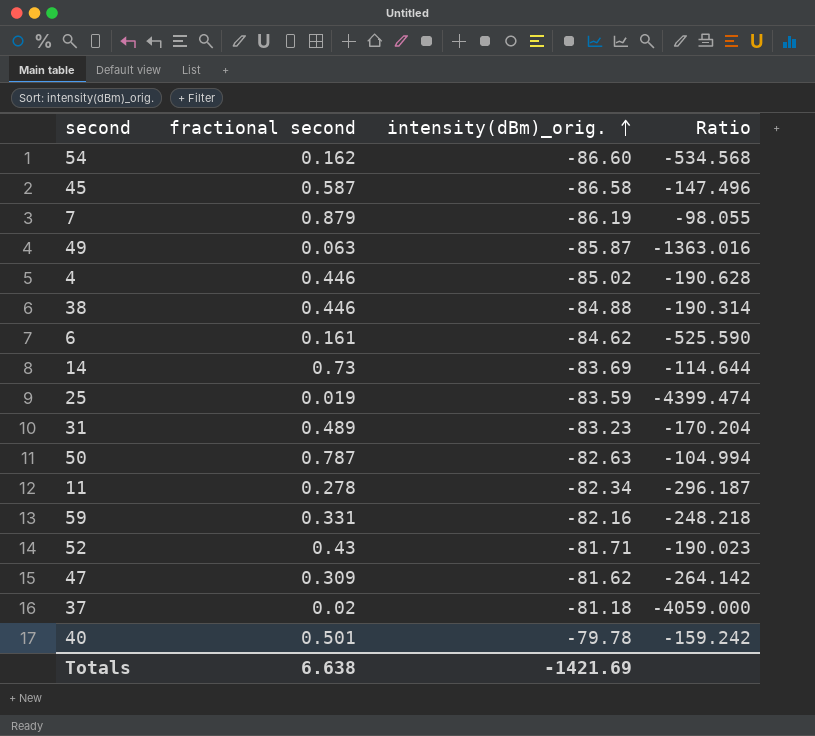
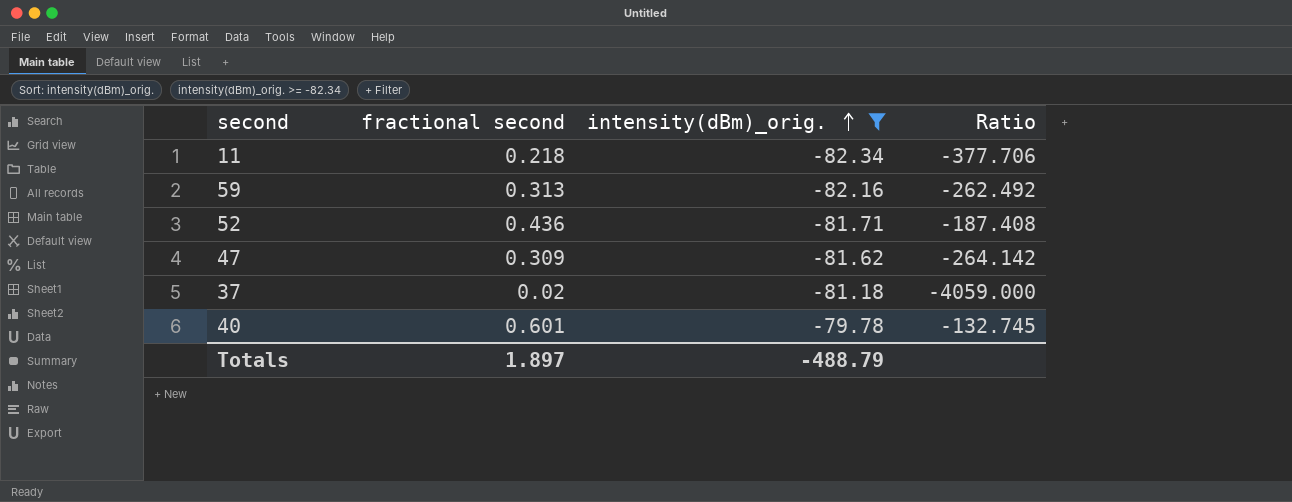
filter: none -> intensity(dBm)_orig. >= -82.34
11 | fractional second: 0.278 -> 0.218
11 | Ratio: -296.187 -> -377.706
59 | fractional second: 0.331 -> 0.313
59 | Ratio: -248.218 -> -262.492
52 | fractional second: 0.43 -> 0.436
52 | Ratio: -190.023 -> -187.408
40 | fractional second: 0.501 -> 0.601
40 | Ratio: -159.242 -> -132.745
Totals | fractional second: 6.638 -> 1.897
Totals | intensity(dBm)_orig.: -1421.69 -> -488.79

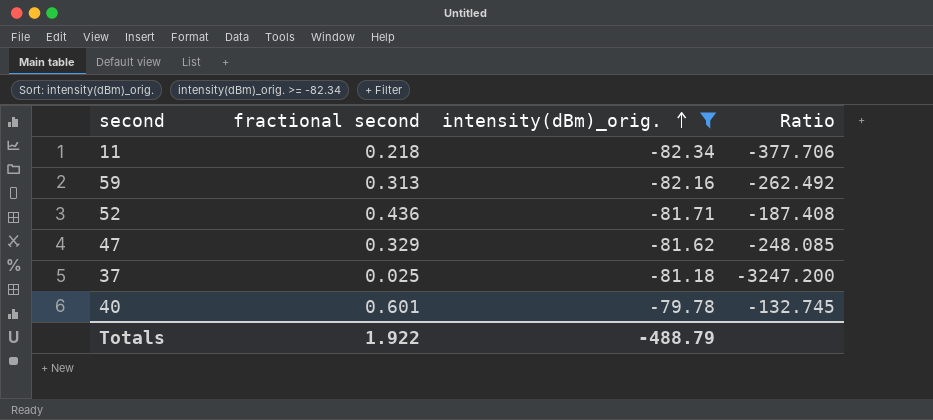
47 | fractional second: 0.309 -> 0.329
47 | Ratio: -264.142 -> -248.085
37 | fractional second: 0.02 -> 0.025
37 | Ratio: -4059.000 -> -3247.200
Totals | fractional second: 1.897 -> 1.922

